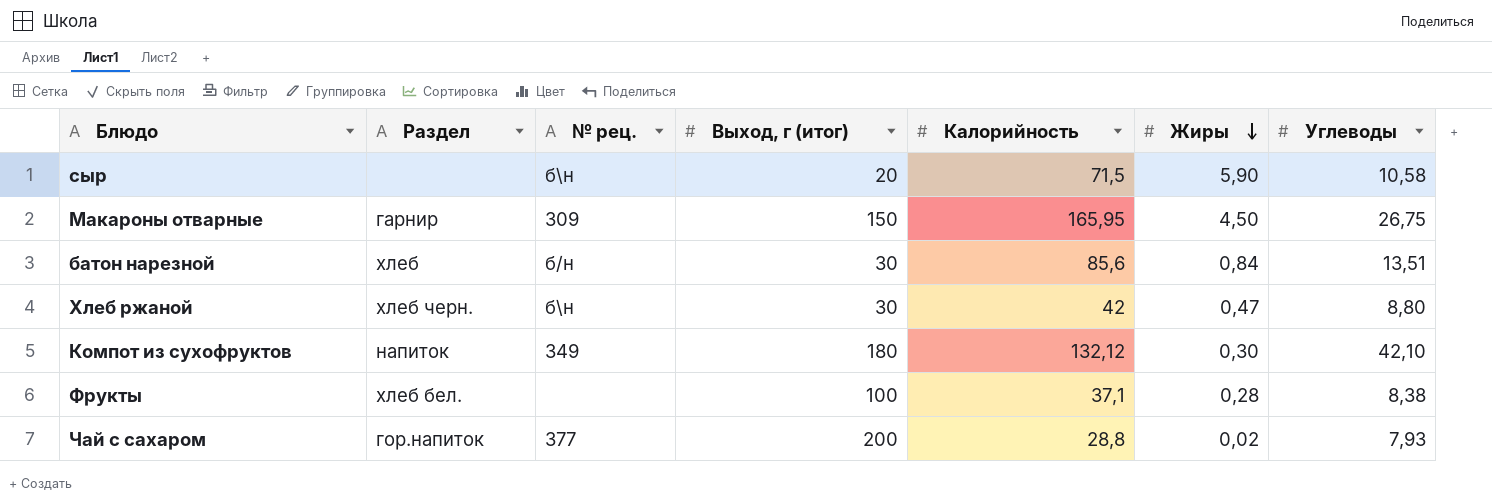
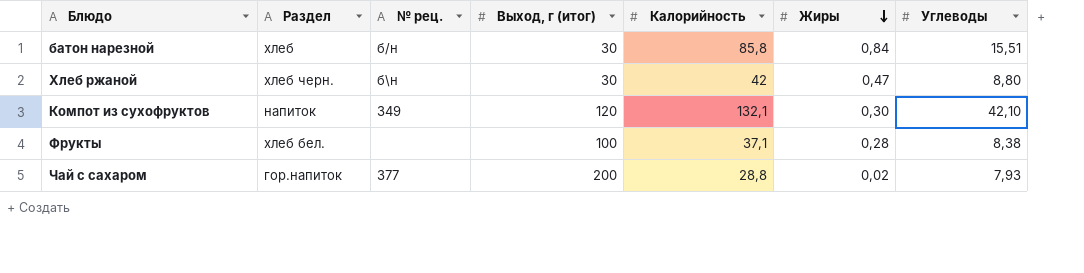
row сыр: none | б\н | 20 | 71,5 | 5,90 | 10,58 -> none
row Макароны отварные: гарнир | 309 | 150 | 165,95 | 4,50 | 26,75 -> none
батон нарезной | Калорийность: 85,6 -> 85,8
батон нарезной | Углеводы: 13,51 -> 15,51
Компот из сухофруктов | Выход, г (итог): 180 -> 120
Компот из сухофруктов | Калорийность: 132,12 -> 132,1

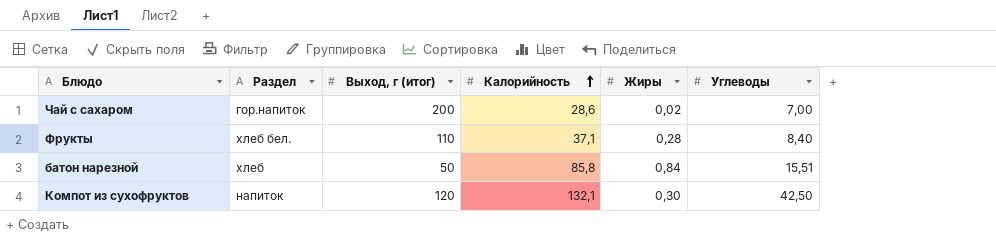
row order: Жиры descending -> Калорийность ascending
column № рец. | position: 3 -> none
row Хлеб ржаной: хлеб черн. | б\н | 30 | 42 | 0,47 | 8,80 -> none
Чай с сахаром | Калорийность: 28,8 -> 28,6
Чай с сахаром | Углеводы: 7,93 -> 7,00
Фрукты | Выход, г (итог): 100 -> 110
Фрукты | Углеводы: 8,38 -> 8,40
батон нарезной | Выход, г (итог): 30 -> 50
Компот из сухофруктов | Углеводы: 42,10 -> 42,50

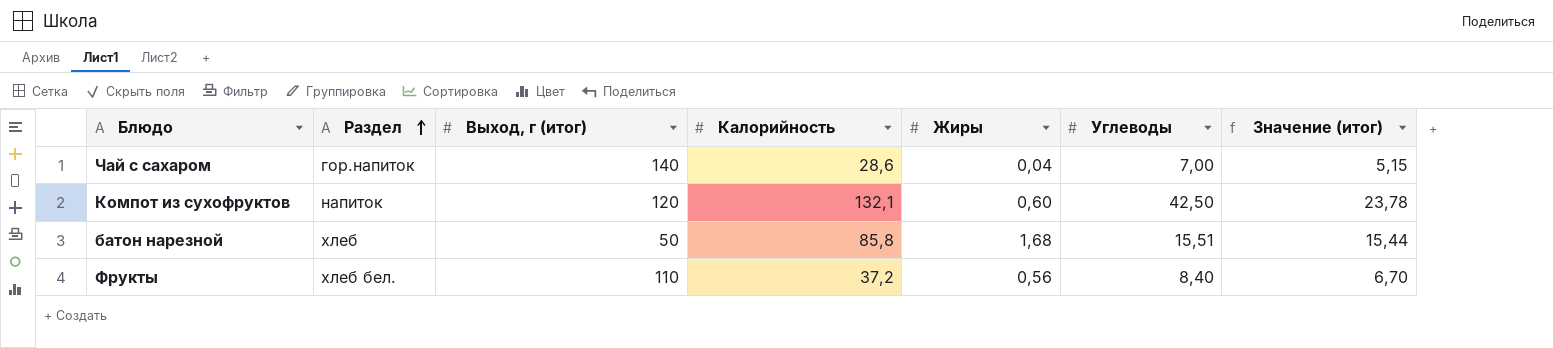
row order: Калорийность ascending -> Раздел ascending
column Значение (итог) | formula: none -> [Калорийность] * 0,18
Чай с сахаром | Выход, г (итог): 200 -> 140
Чай с сахаром | Жиры: 0,02 -> 0,04
Компот из сухофруктов | Жиры: 0,30 -> 0,60
батон нарезной | Жиры: 0,84 -> 1,68
Фрукты | Калорийность: 37,1 -> 37,2
Фрукты | Жиры: 0,28 -> 0,56

